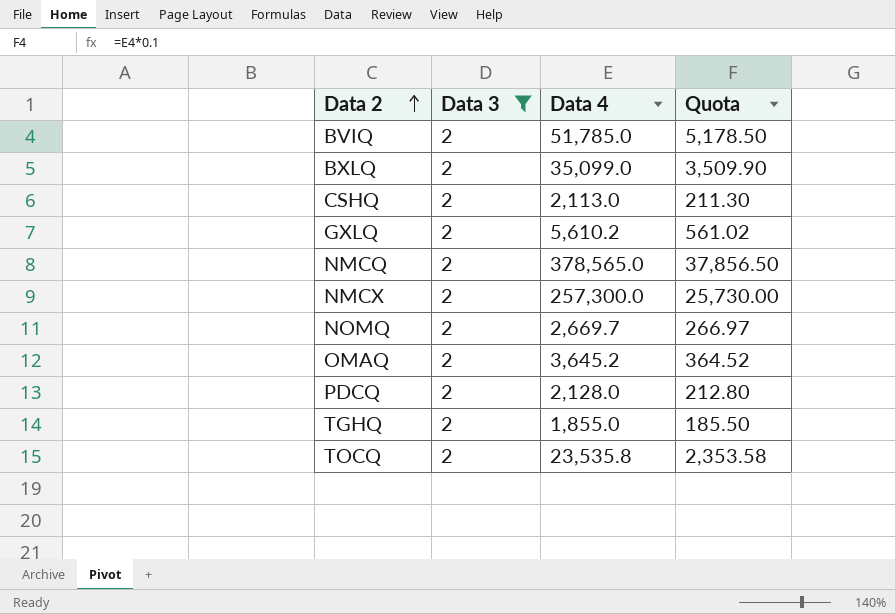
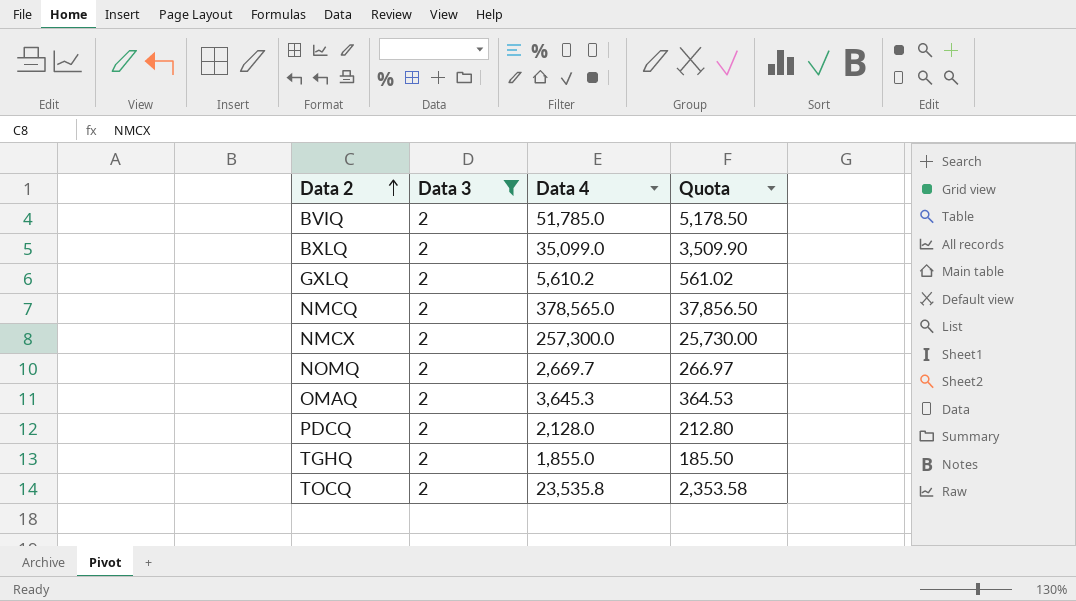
row CSHQ: 2 | 2,113.0 | 211.30 -> none
OMAQ | Data 4: 3,645.2 -> 3,645.3
OMAQ | Quota: 364.52 -> 364.53

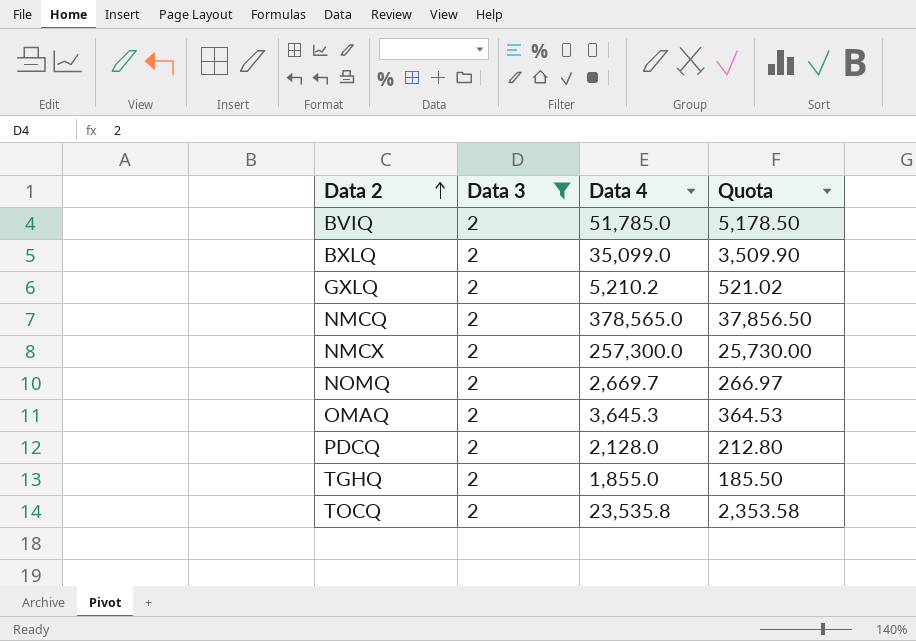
GXLQ | Data 4: 5,610.2 -> 5,210.2
GXLQ | Quota: 561.02 -> 521.02

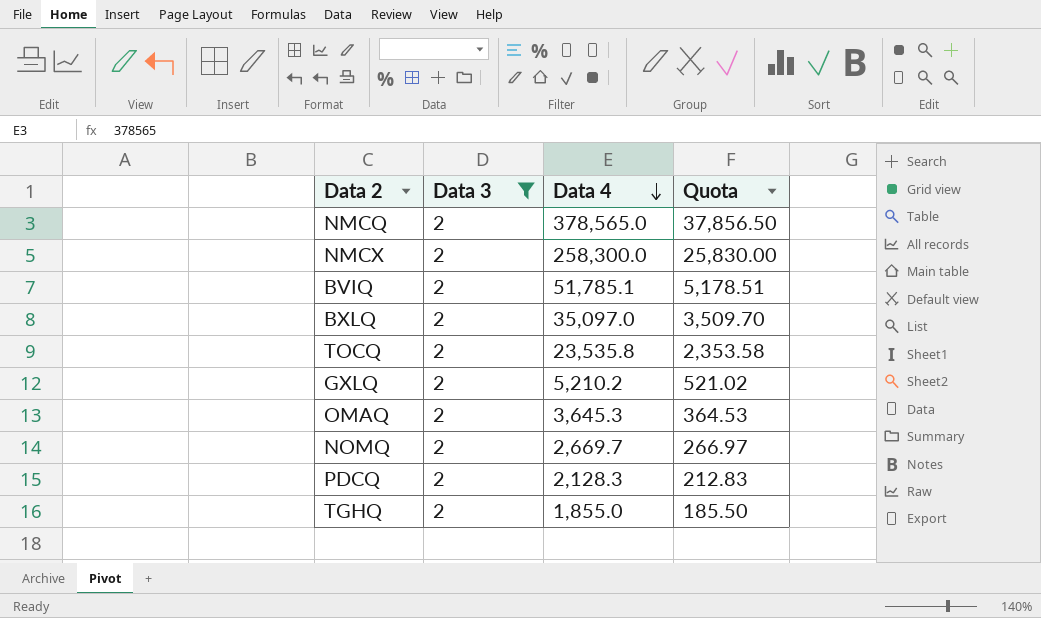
row order: Data 2 ascending -> Data 4 descending
NMCX | Data 4: 257,300.0 -> 258,300.0
NMCX | Quota: 25,730.00 -> 25,830.00
BVIQ | Data 4: 51,785.0 -> 51,785.1
BVIQ | Quota: 5,178.50 -> 5,178.51
BXLQ | Data 4: 35,099.0 -> 35,097.0
BXLQ | Quota: 3,509.90 -> 3,509.70
PDCQ | Data 4: 2,128.0 -> 2,128.3
PDCQ | Quota: 212.80 -> 212.83

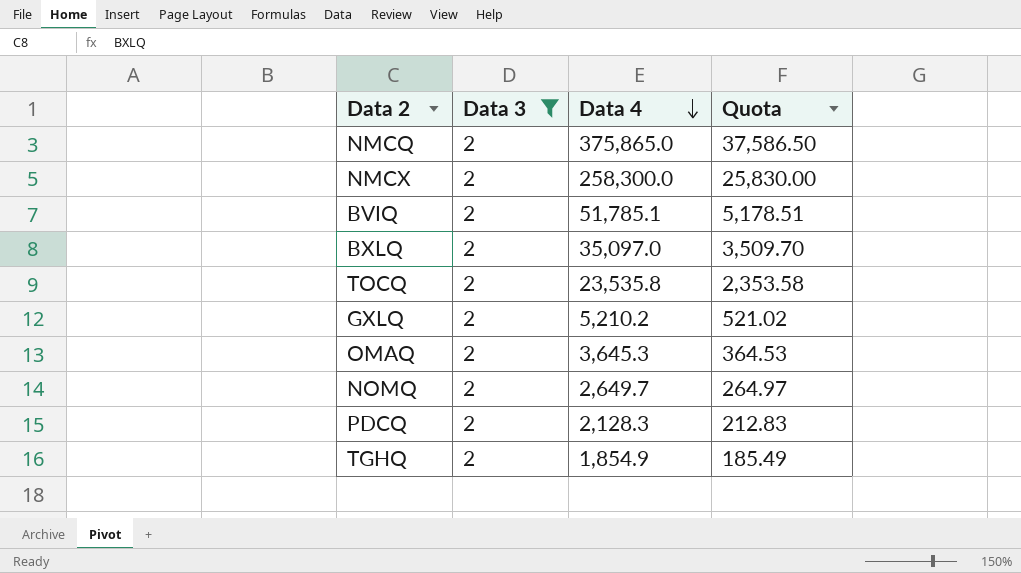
NMCQ | Data 4: 378,565.0 -> 375,865.0
NMCQ | Quota: 37,856.50 -> 37,586.50
NOMQ | Data 4: 2,669.7 -> 2,649.7
NOMQ | Quota: 266.97 -> 264.97
TGHQ | Data 4: 1,855.0 -> 1,854.9
TGHQ | Quota: 185.50 -> 185.49

